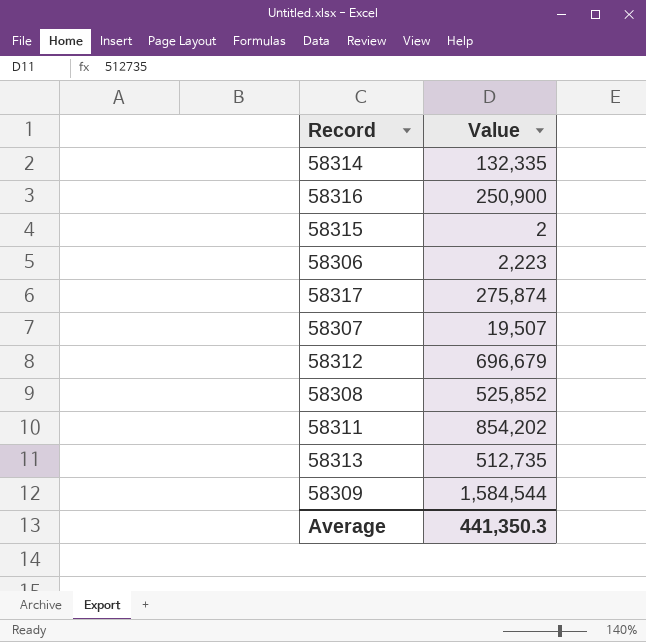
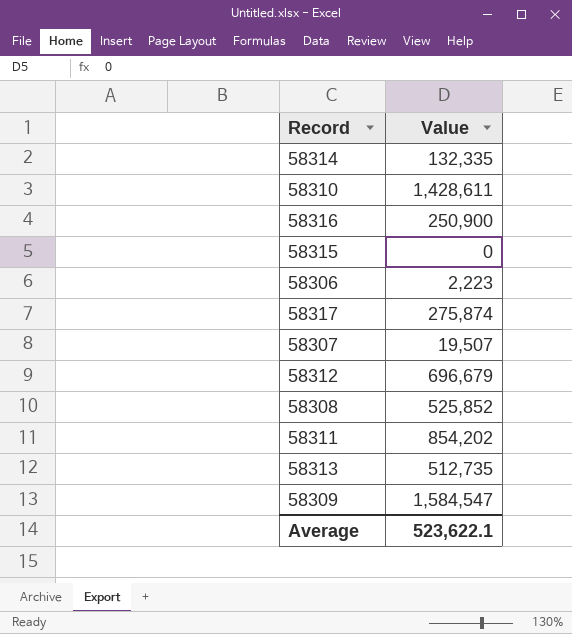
row 58310: none -> 1,428,611
58315 | Value: 2 -> 0
58309 | Value: 1,584,544 -> 1,584,547
Average | Value: 441,350.3 -> 523,622.1

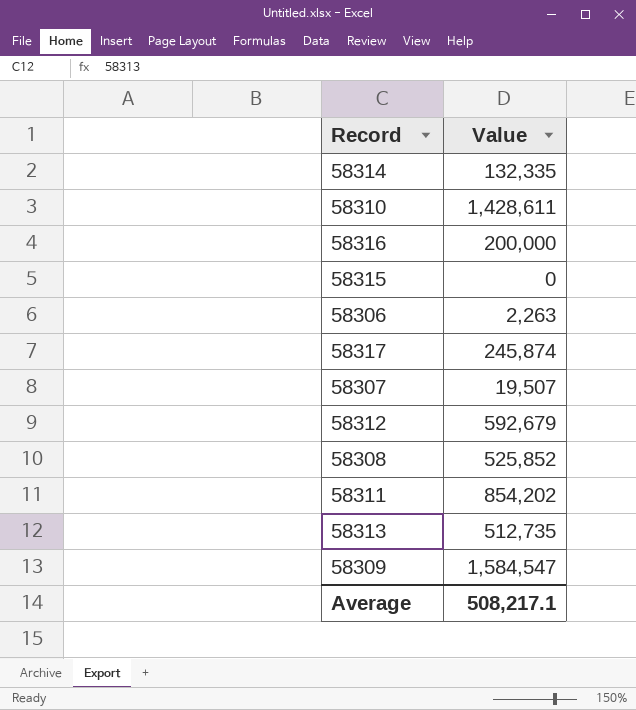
58316 | Value: 250,900 -> 200,000
58306 | Value: 2,223 -> 2,263
58317 | Value: 275,874 -> 245,874
58312 | Value: 696,679 -> 592,679
Average | Value: 523,622.1 -> 508,217.1

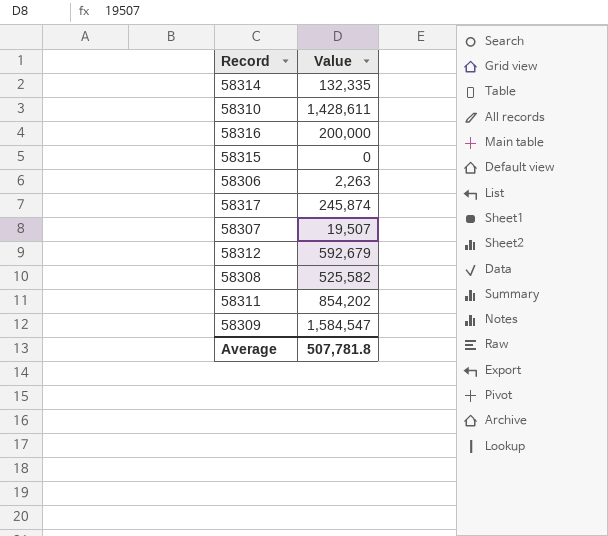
row 58313: 512,735 -> none
58308 | Value: 525,852 -> 525,582
Average | Value: 508,217.1 -> 507,781.8

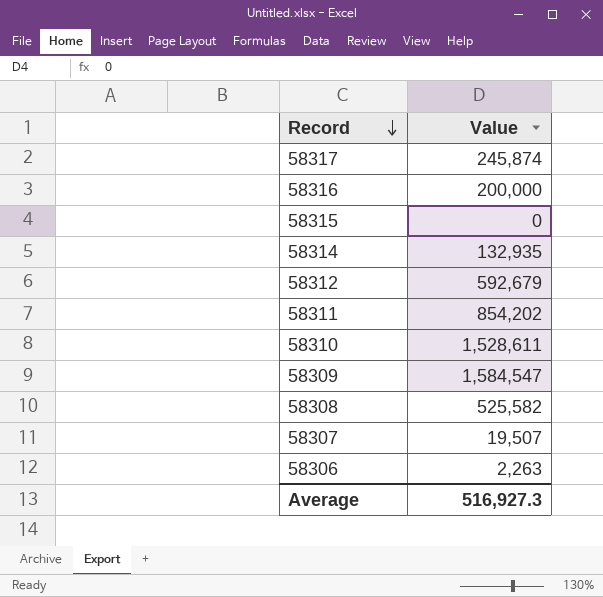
row order: none -> Record descending
58314 | Value: 132,335 -> 132,935
58310 | Value: 1,428,611 -> 1,528,611
Average | Value: 507,781.8 -> 516,927.3

